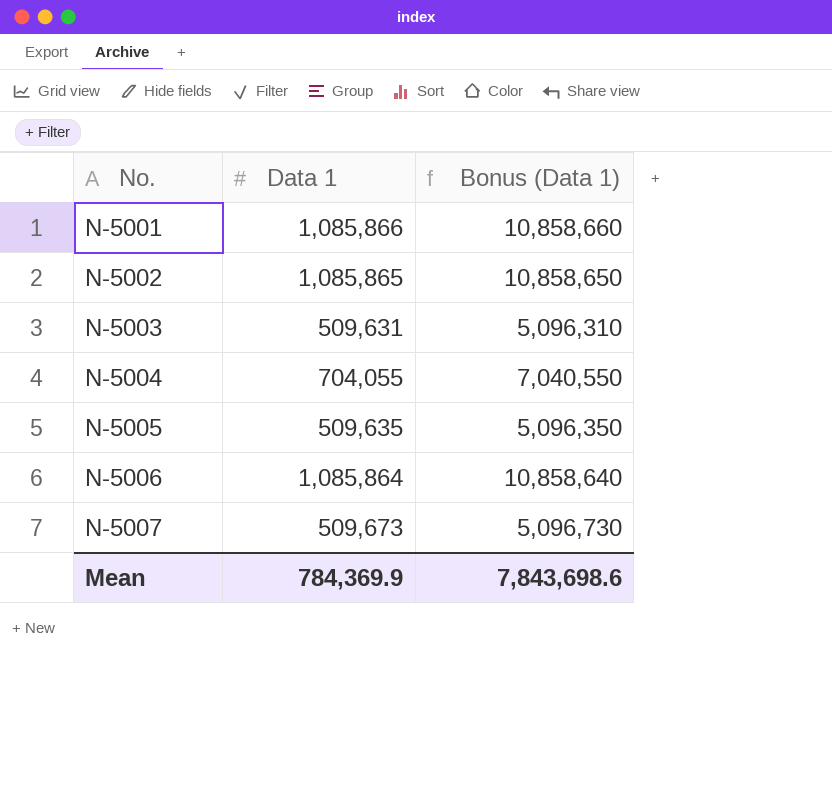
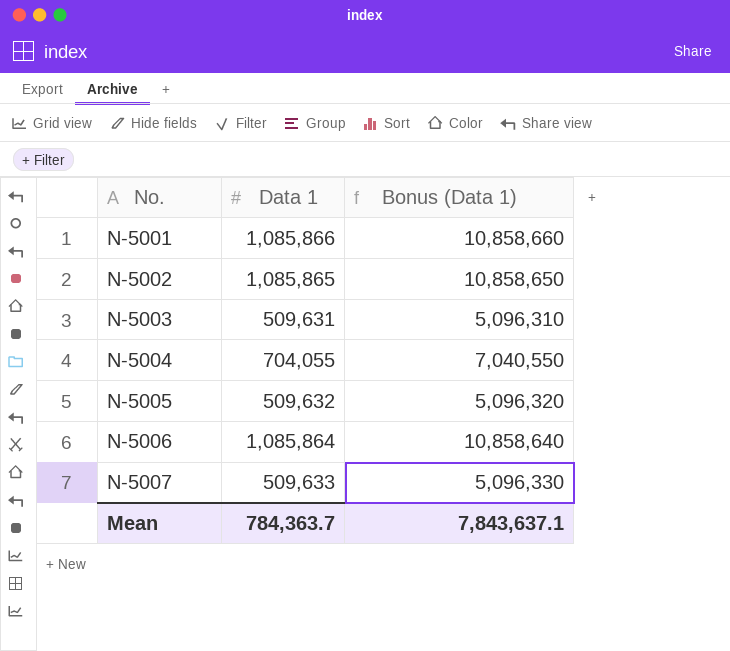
N-5005 | Data 1: 509,635 -> 509,632
N-5005 | Bonus (Data 1): 5,096,350 -> 5,096,320
N-5007 | Data 1: 509,673 -> 509,633
N-5007 | Bonus (Data 1): 5,096,730 -> 5,096,330
Mean | Data 1: 784,369.9 -> 784,363.7
Mean | Bonus (Data 1): 7,843,698.6 -> 7,843,637.1

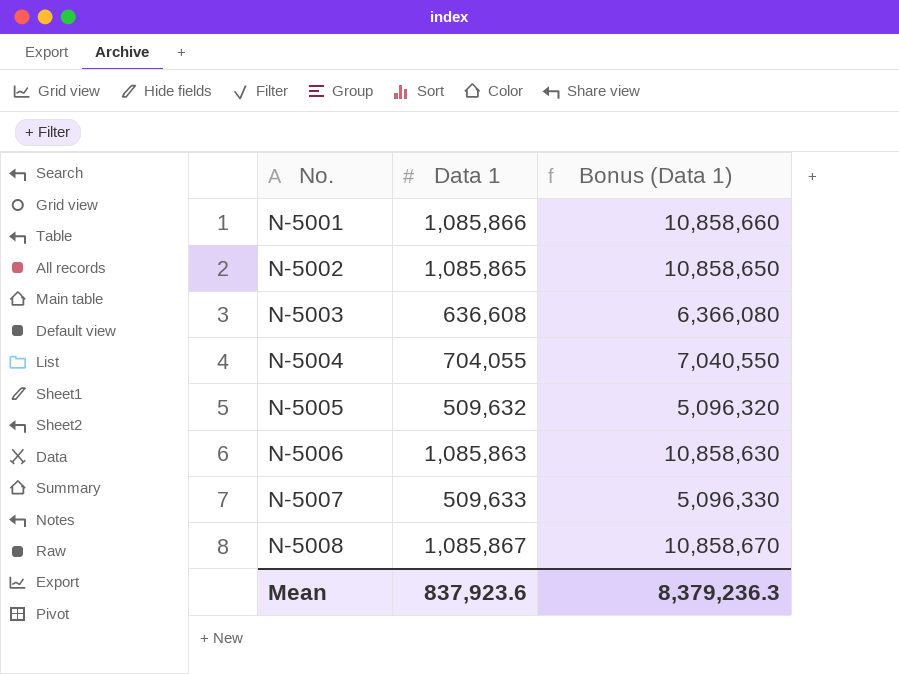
N-5003 | Data 1: 509,631 -> 636,608
N-5003 | Bonus (Data 1): 5,096,310 -> 6,366,080
N-5006 | Data 1: 1,085,864 -> 1,085,863
N-5006 | Bonus (Data 1): 10,858,640 -> 10,858,630
row N-5008: none -> 1,085,867 | 10,858,670
Mean | Data 1: 784,363.7 -> 837,923.6
Mean | Bonus (Data 1): 7,843,637.1 -> 8,379,236.3

